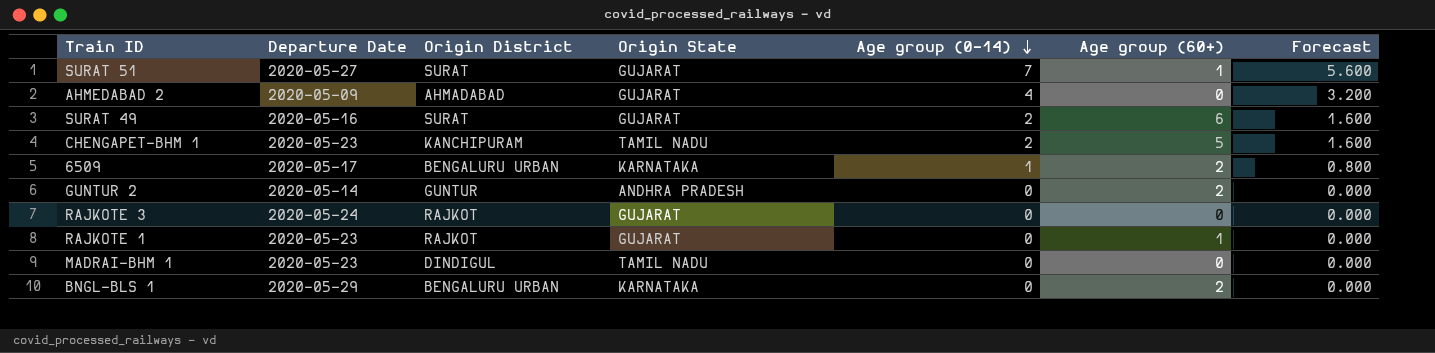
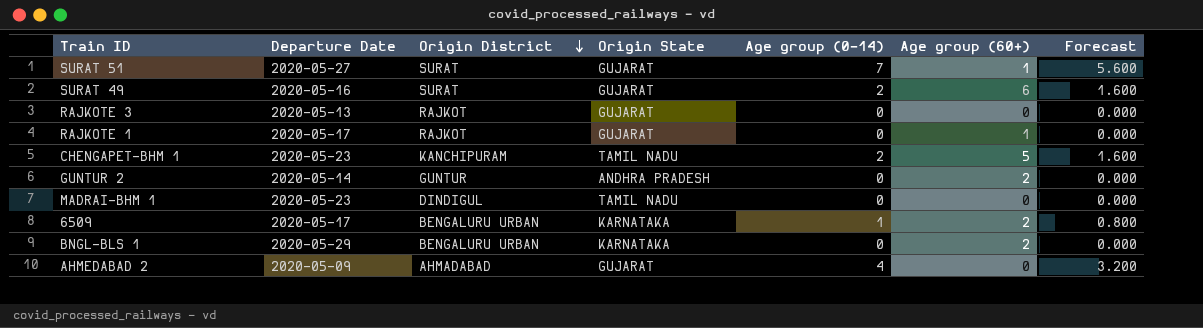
row order: Age group (0-14) descending -> Origin District descending
RAJKOTE 3 | Departure Date: 2020-05-24 -> 2020-05-13
RAJKOTE 1 | Departure Date: 2020-05-23 -> 2020-05-17

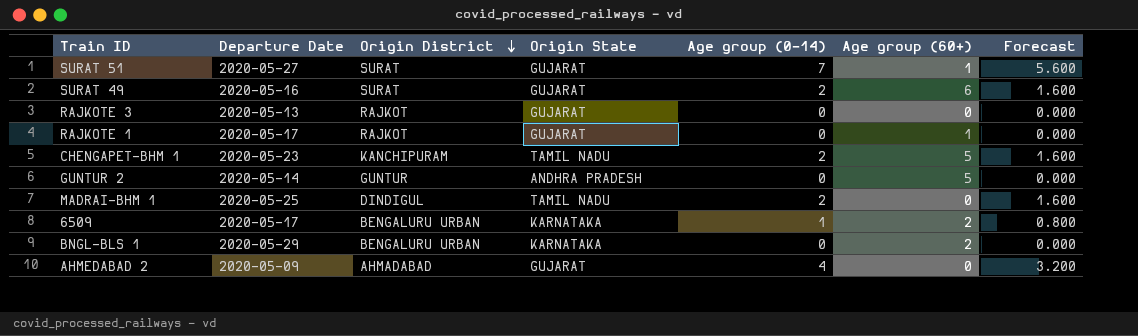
GUNTUR 2 | Age group (60+): 2 -> 5
MADRAI-BHM 1 | Departure Date: 2020-05-23 -> 2020-05-25
MADRAI-BHM 1 | Age group (0-14): 0 -> 2
MADRAI-BHM 1 | Forecast: 0.000 -> 1.600

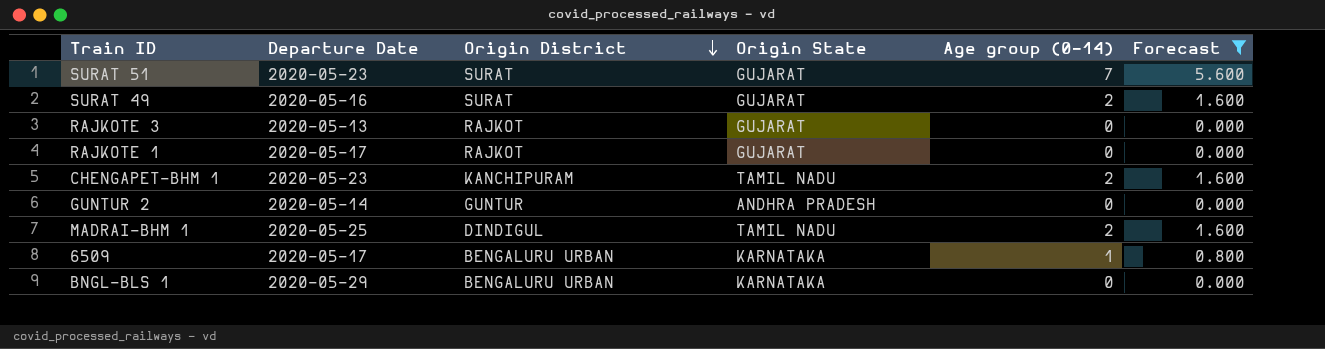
filter: none -> Forecast != 3.200
column Age group (60+) | position: 6 -> none
SURAT 51 | Departure Date: 2020-05-27 -> 2020-05-23

